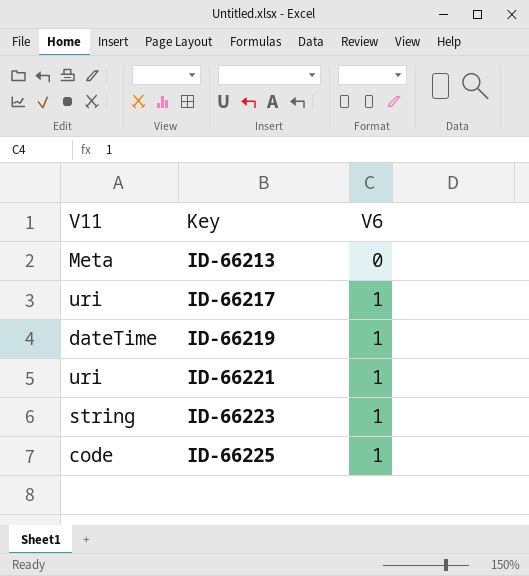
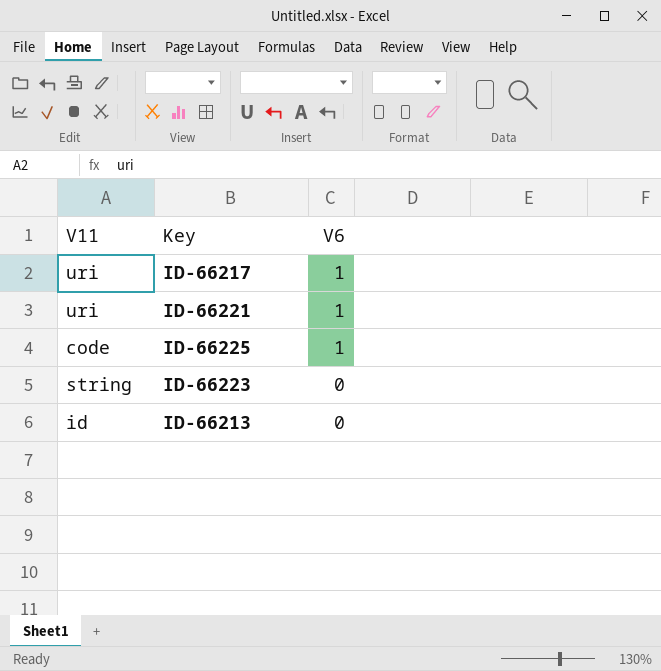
row order: Key ascending -> V6 descending
row ID-66219: dateTime | 1 -> none
ID-66223 | V6: 1 -> 0
ID-66213 | V11: Meta -> id

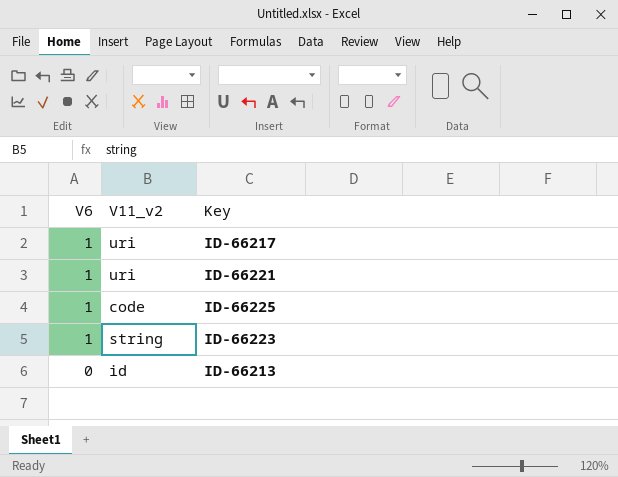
column V6 | position: 3 -> 1
column name: V11 -> V11_v2
ID-66223 | V6: 0 -> 1

